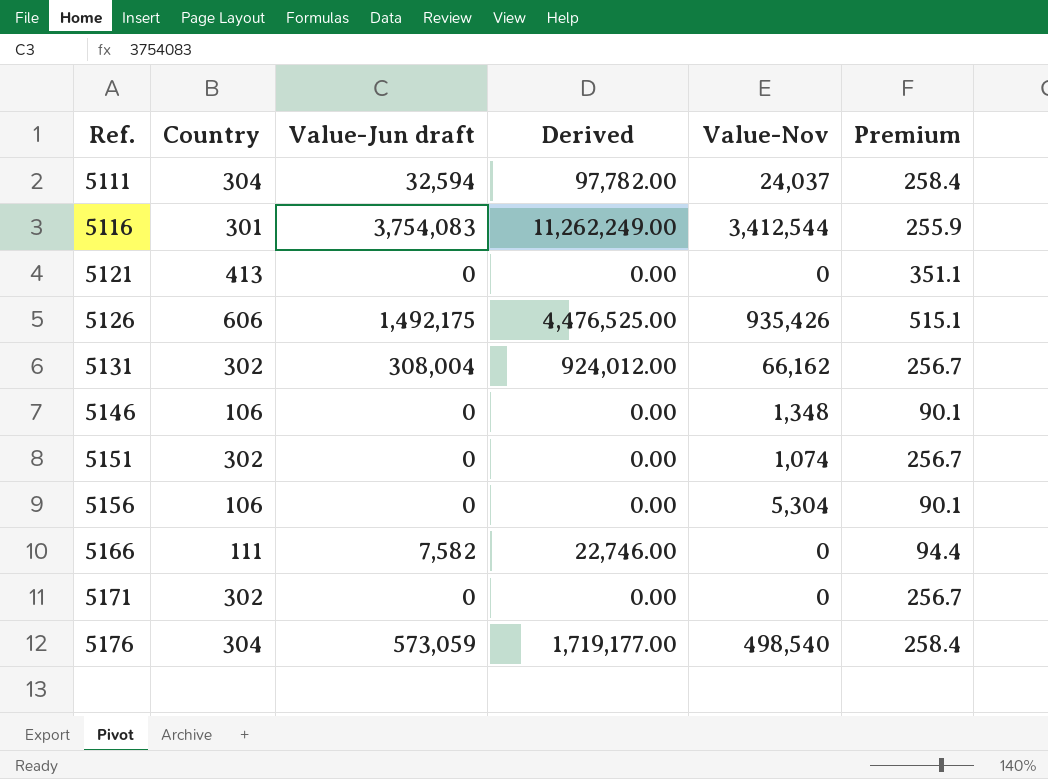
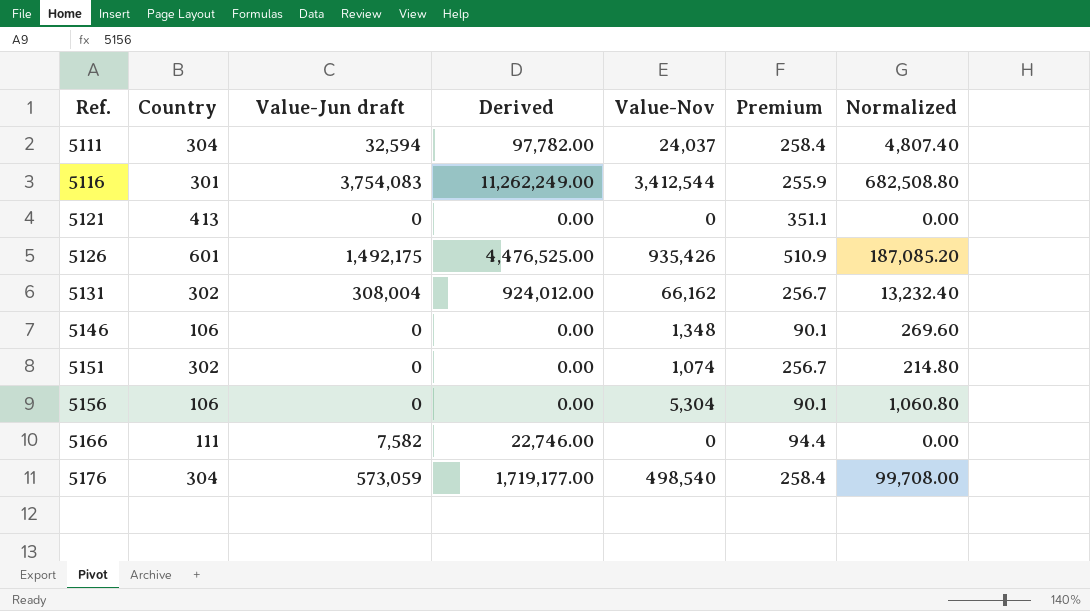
column Normalized | formula: none -> [Value-Nov] * 0.2
row 5171: 302 | 0 | 0.00 | 0 | 256.7 -> none
5126 | Country: 606 -> 601
5126 | Premium: 515.1 -> 510.9

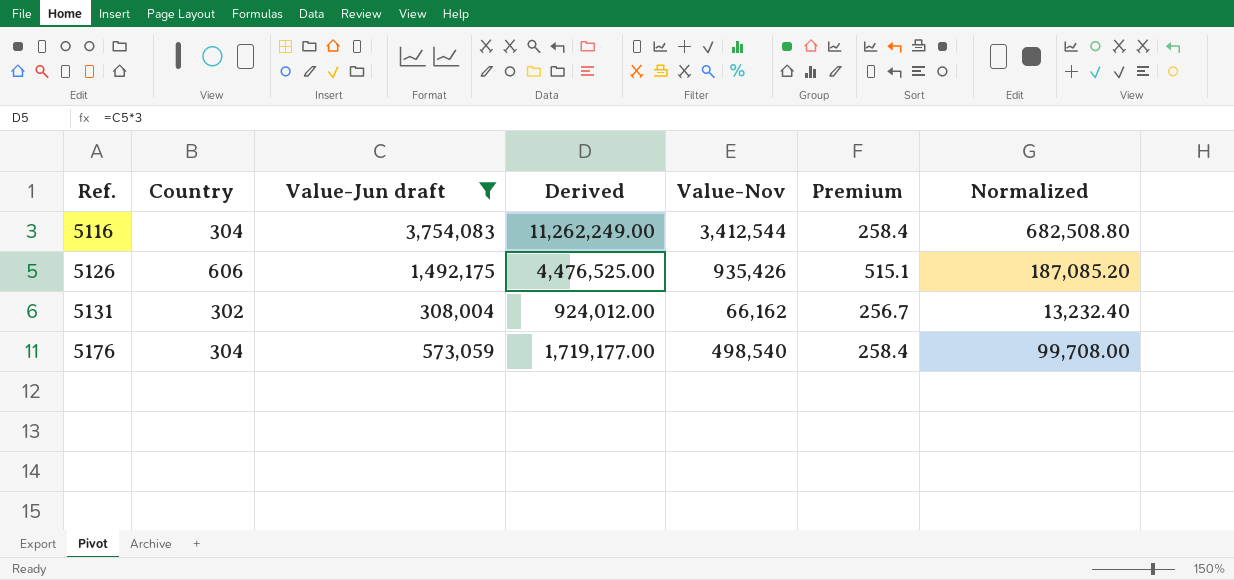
filter: none -> Value-Jun draft >= 308,004
5116 | Country: 301 -> 304
5116 | Premium: 255.9 -> 258.4
5126 | Country: 601 -> 606
5126 | Premium: 510.9 -> 515.1

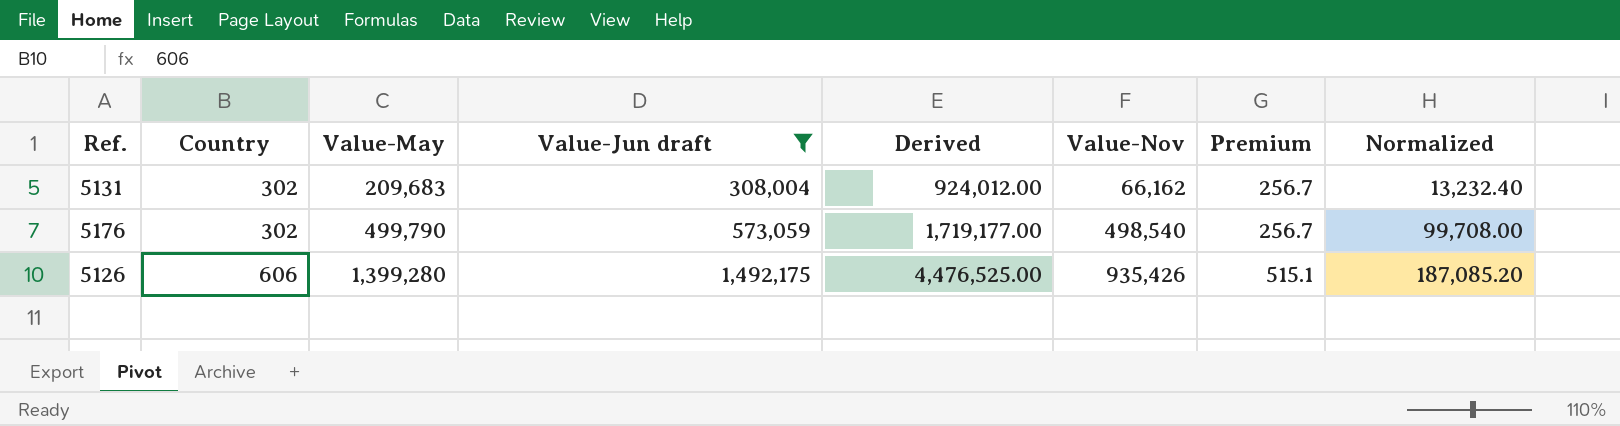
row order: Ref. ascending -> Country ascending
column Value-May | position: none -> 3
row 5116: 304 | 3,754,083 | 11,262,249.00 | 3,412,544 | 258.4 | 682,508.80 -> none
5176 | Country: 304 -> 302
5176 | Premium: 258.4 -> 256.7

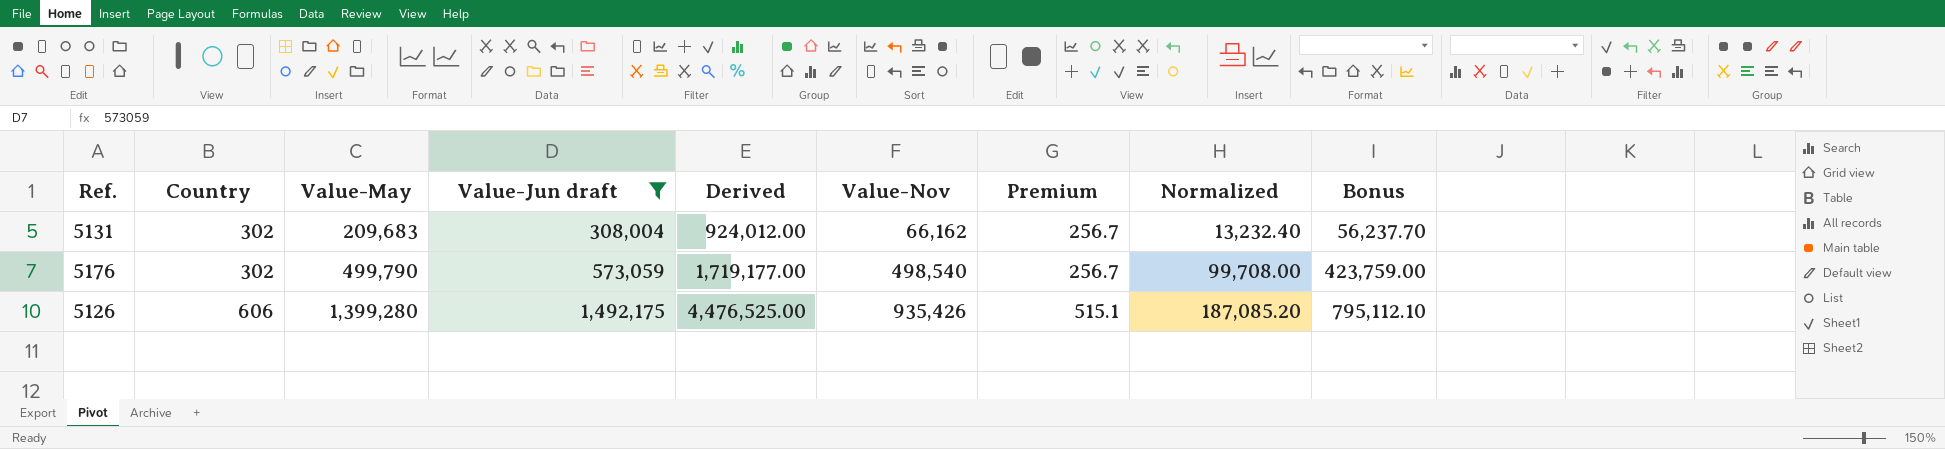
column Bonus | formula: none -> [Value-Nov] * 0.85

